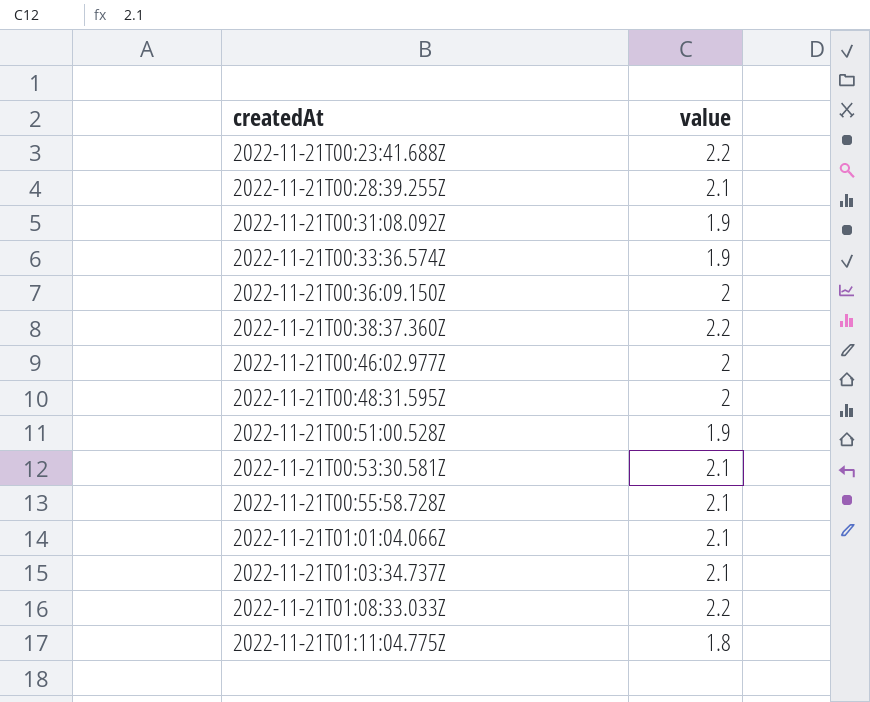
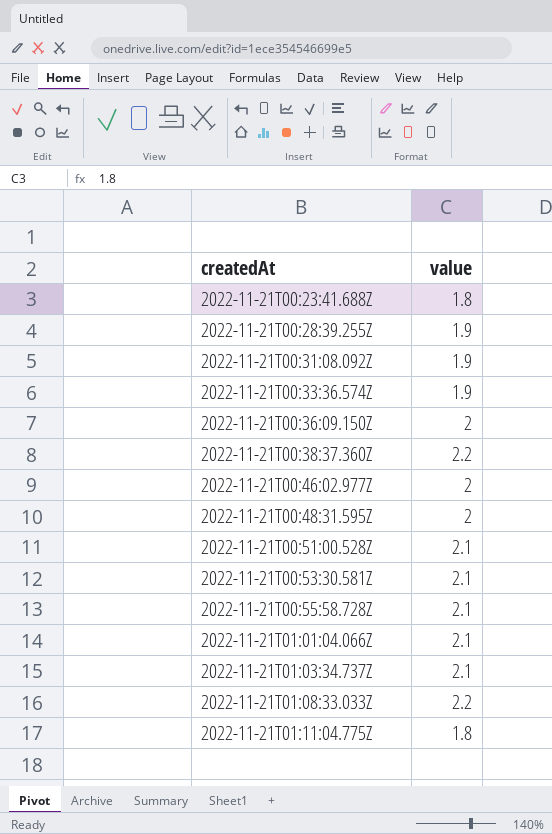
2022-11-21T00:23:41.688Z | value: 2.2 -> 1.8
2022-11-21T00:28:39.255Z | value: 2.1 -> 1.9
2022-11-21T00:51:00.528Z | value: 1.9 -> 2.1

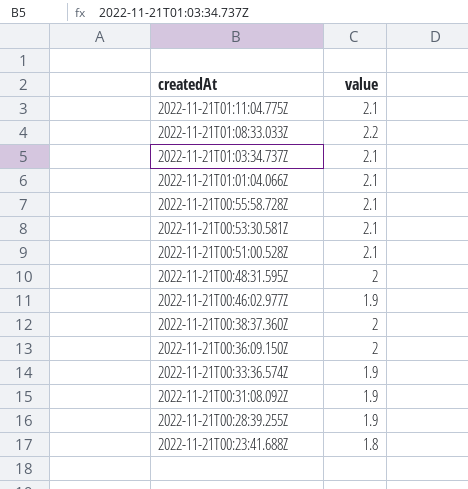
row order: createdAt ascending -> createdAt descending
2022-11-21T01:11:04.775Z | value: 1.8 -> 2.1
2022-11-21T00:46:02.977Z | value: 2 -> 1.9
2022-11-21T00:38:37.360Z | value: 2.2 -> 2

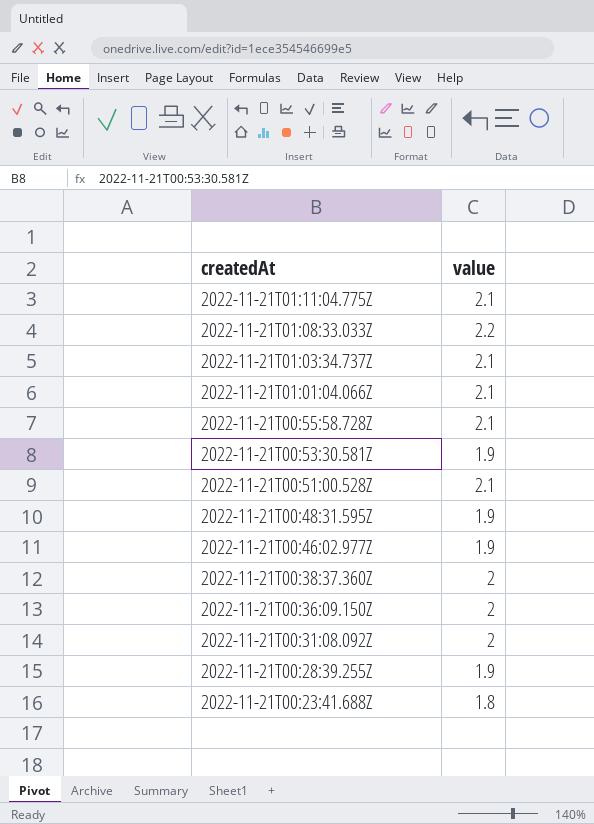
row 2022-11-21T00:33:36.574Z: 1.9 -> none
2022-11-21T00:53:30.581Z | value: 2.1 -> 1.9
2022-11-21T00:48:31.595Z | value: 2 -> 1.9
2022-11-21T00:31:08.092Z | value: 1.9 -> 2

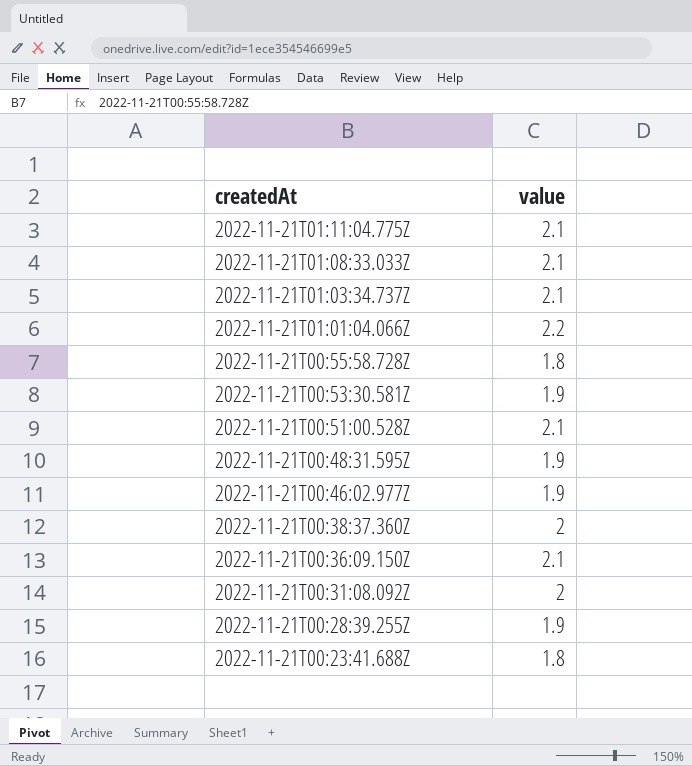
2022-11-21T01:08:33.033Z | value: 2.2 -> 2.1
2022-11-21T01:01:04.066Z | value: 2.1 -> 2.2
2022-11-21T00:55:58.728Z | value: 2.1 -> 1.8
2022-11-21T00:36:09.150Z | value: 2 -> 2.1

